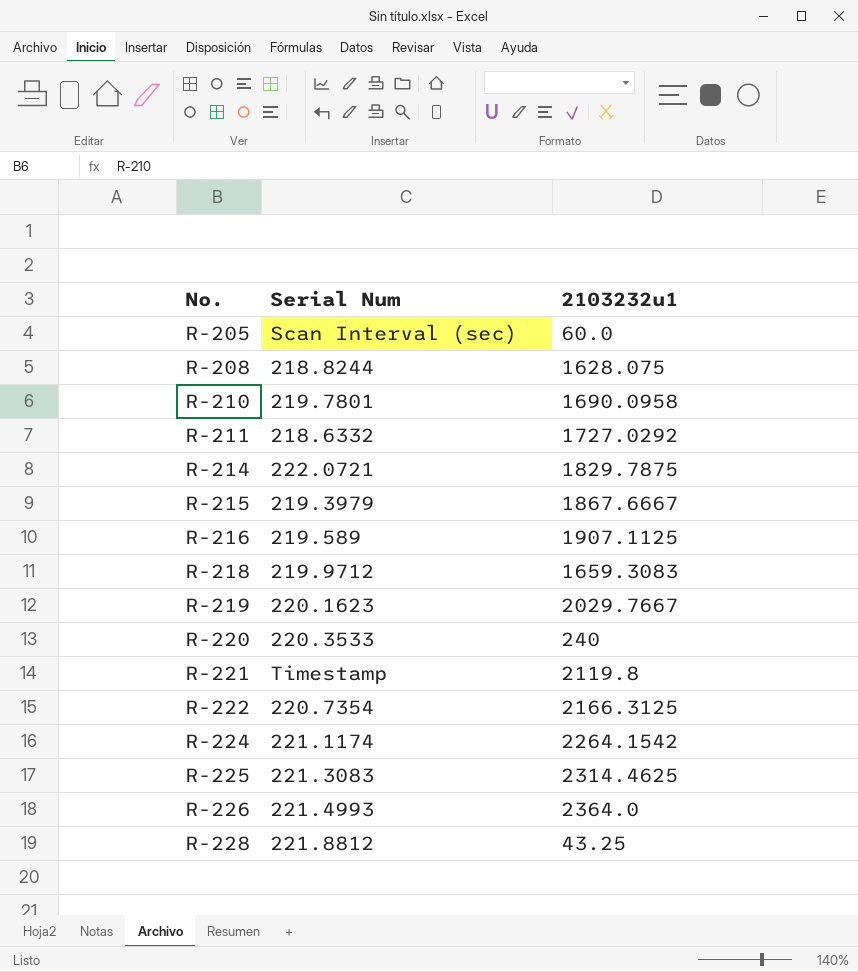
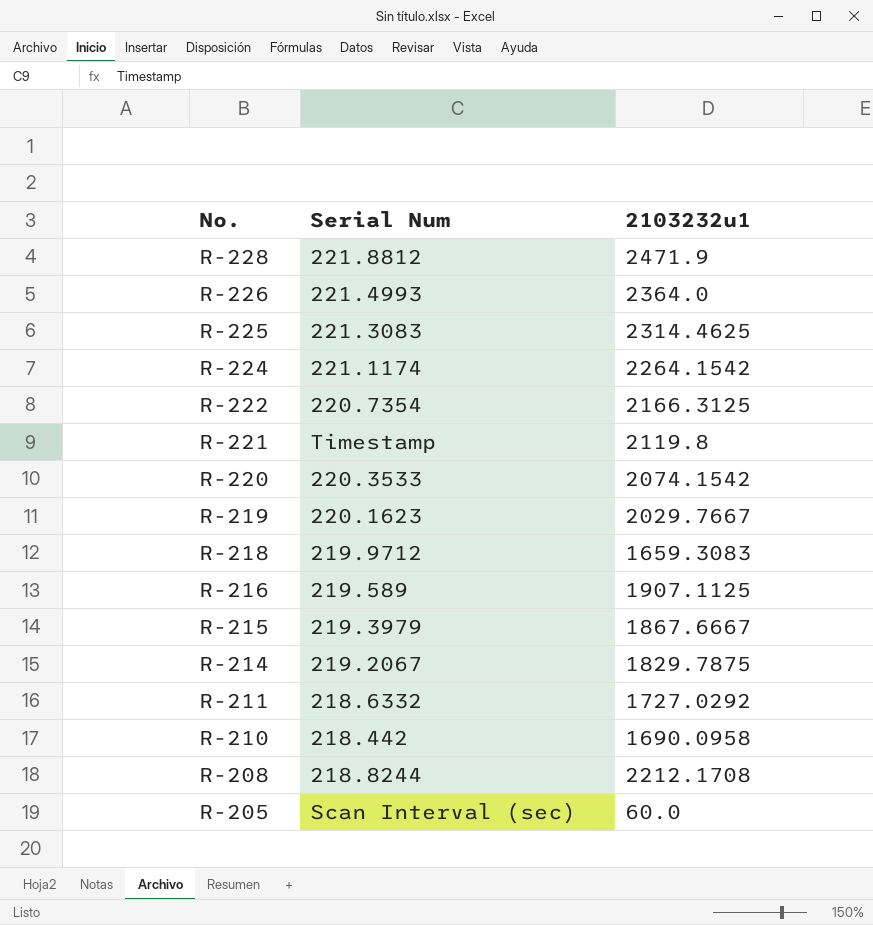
row order: No. ascending -> No. descending
R-228 | 2103232u1: 43.25 -> 2471.9
R-220 | 2103232u1: 240 -> 2074.1542
R-214 | Serial Num: 222.0721 -> 219.2067
R-210 | Serial Num: 219.7801 -> 218.442
R-208 | 2103232u1: 1628.075 -> 2212.1708

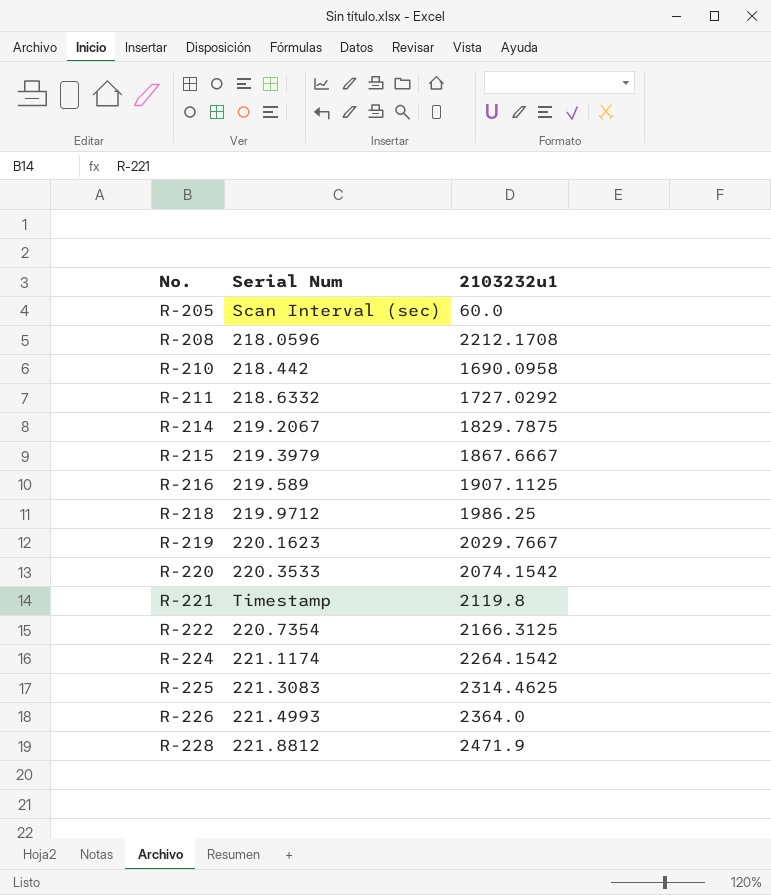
row order: No. descending -> No. ascending
R-208 | Serial Num: 218.8244 -> 218.0596
R-218 | 2103232u1: 1659.3083 -> 1986.25

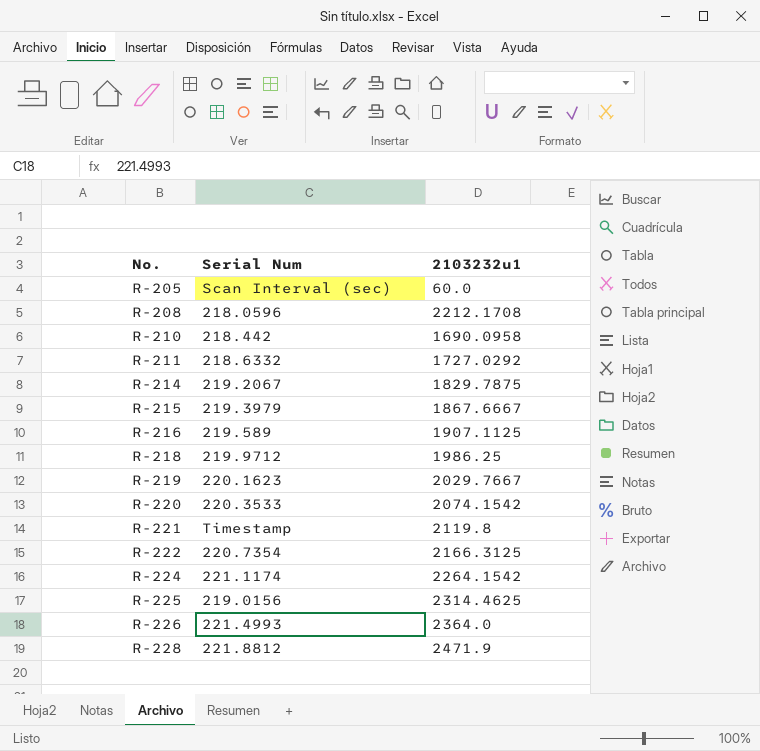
R-225 | Serial Num: 221.3083 -> 219.0156

